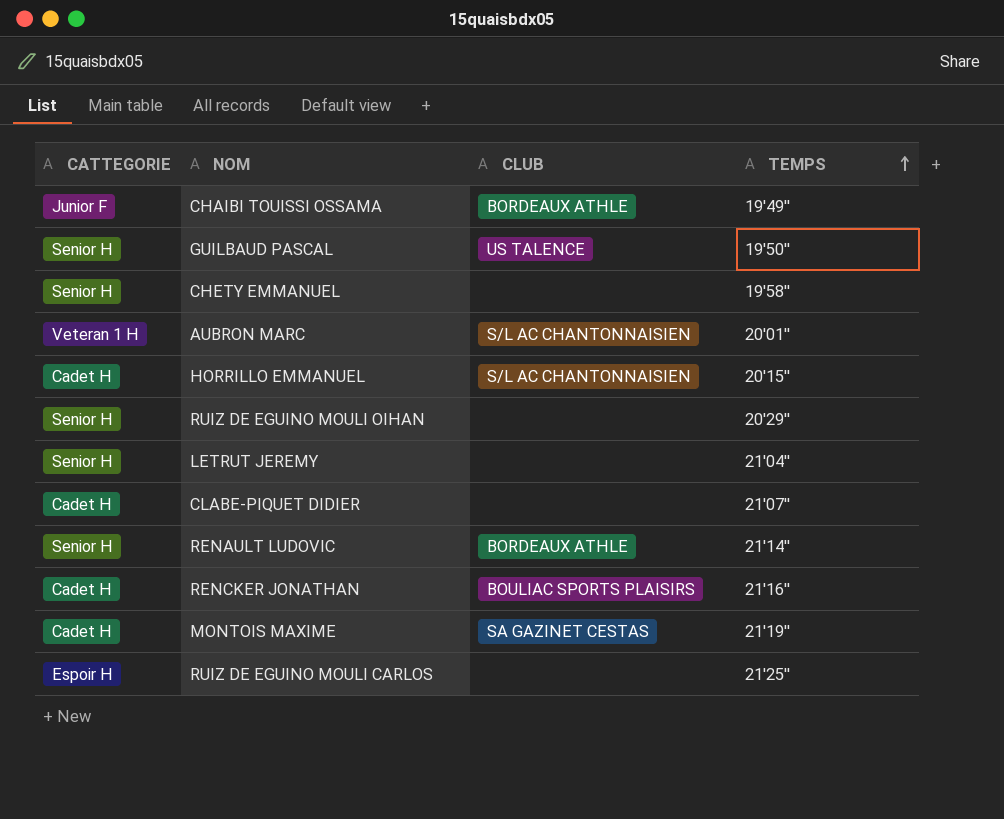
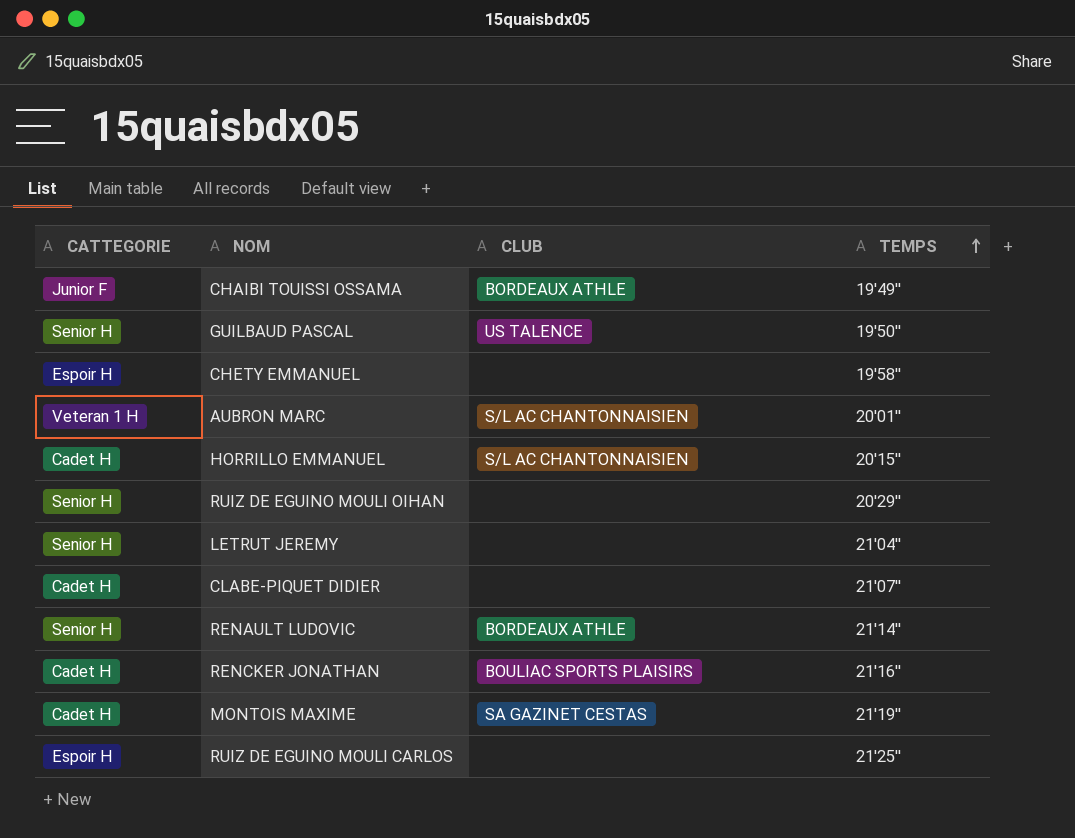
CHETY EMMANUEL | CATTEGORIE: Senior H -> Espoir H

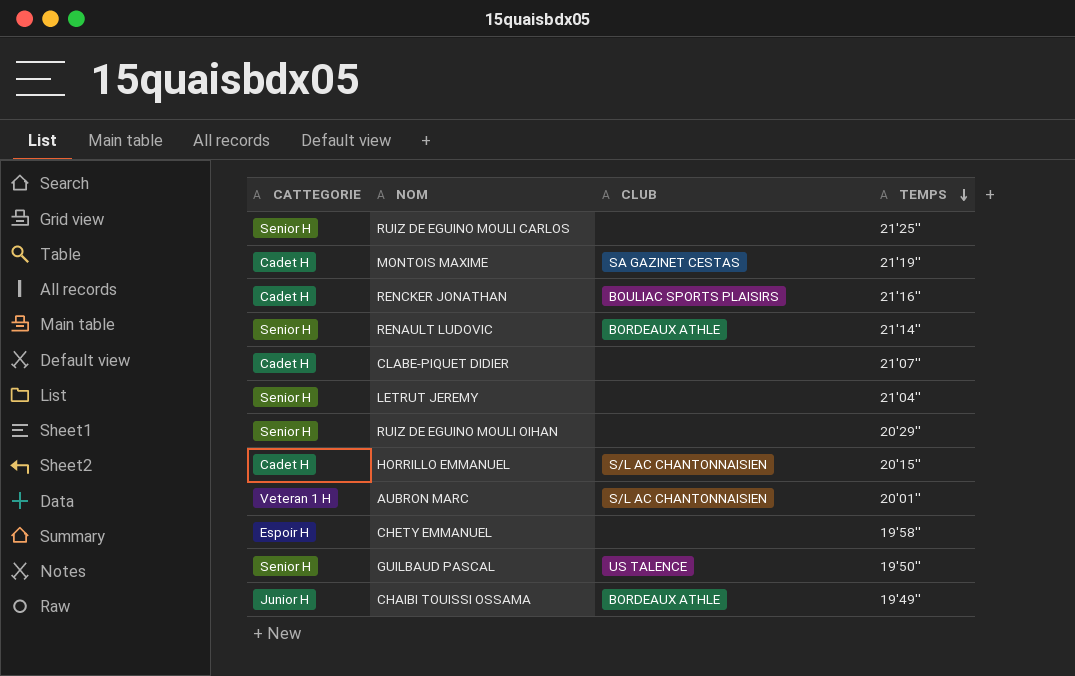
row order: TEMPS ascending -> TEMPS descending
RUIZ DE EGUINO MOULI CARLOS | CATTEGORIE: Espoir H -> Senior H
CHAIBI TOUISSI OSSAMA | CATTEGORIE: Junior F -> Junior H

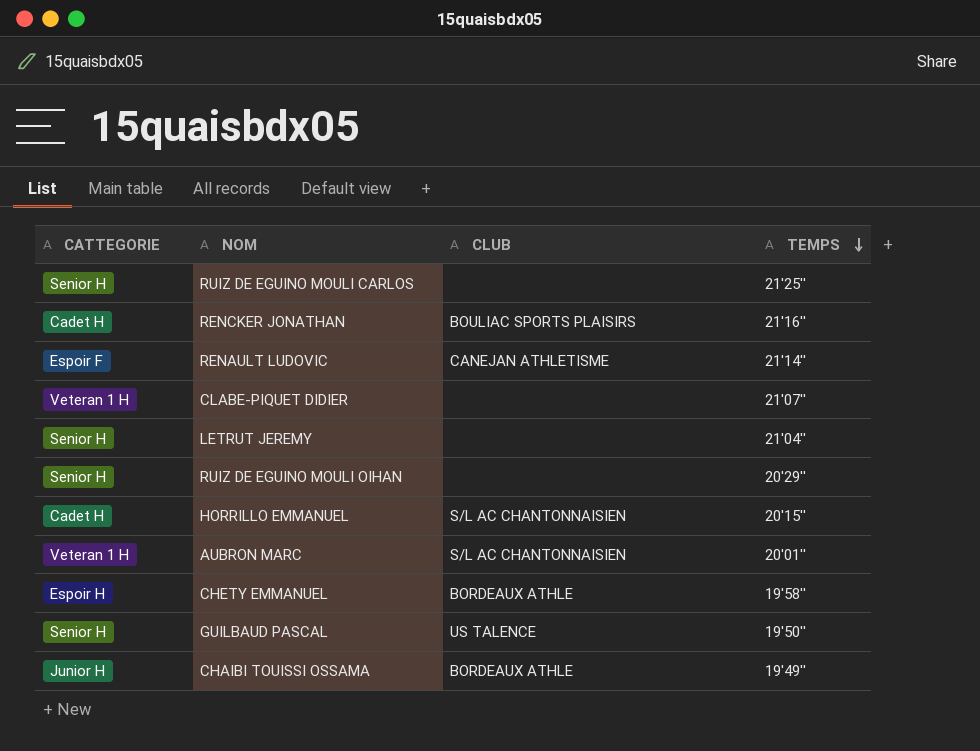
row MONTOIS MAXIME: Cadet H | SA GAZINET CESTAS | 21'19'' -> none
RENAULT LUDOVIC | CATTEGORIE: Senior H -> Espoir F
RENAULT LUDOVIC | CLUB: BORDEAUX ATHLE -> CANEJAN ATHLETISME
CLABE-PIQUET DIDIER | CATTEGORIE: Cadet H -> Veteran 1 H
CHETY EMMANUEL | CLUB: none -> BORDEAUX ATHLE

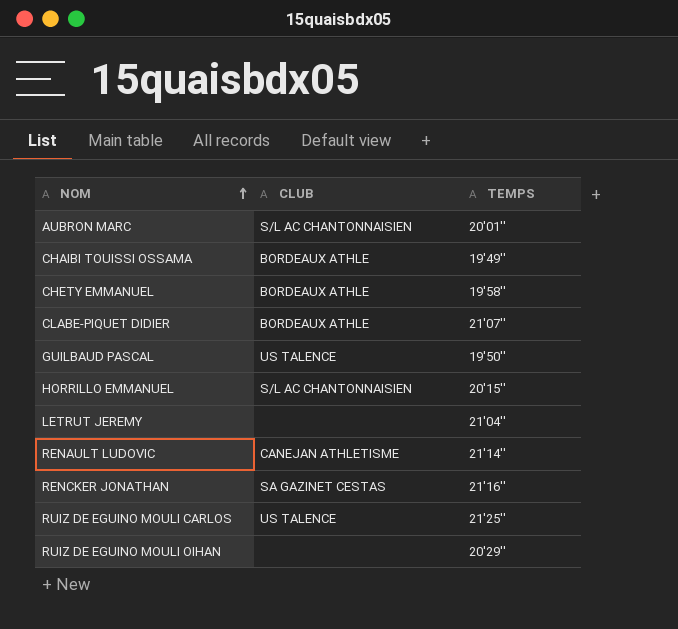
row order: TEMPS descending -> NOM ascending
column CATTEGORIE | position: 1 -> none
CLABE-PIQUET DIDIER | CLUB: none -> BORDEAUX ATHLE
RENCKER JONATHAN | CLUB: BOULIAC SPORTS PLAISIRS -> SA GAZINET CESTAS
RUIZ DE EGUINO MOULI CARLOS | CLUB: none -> US TALENCE

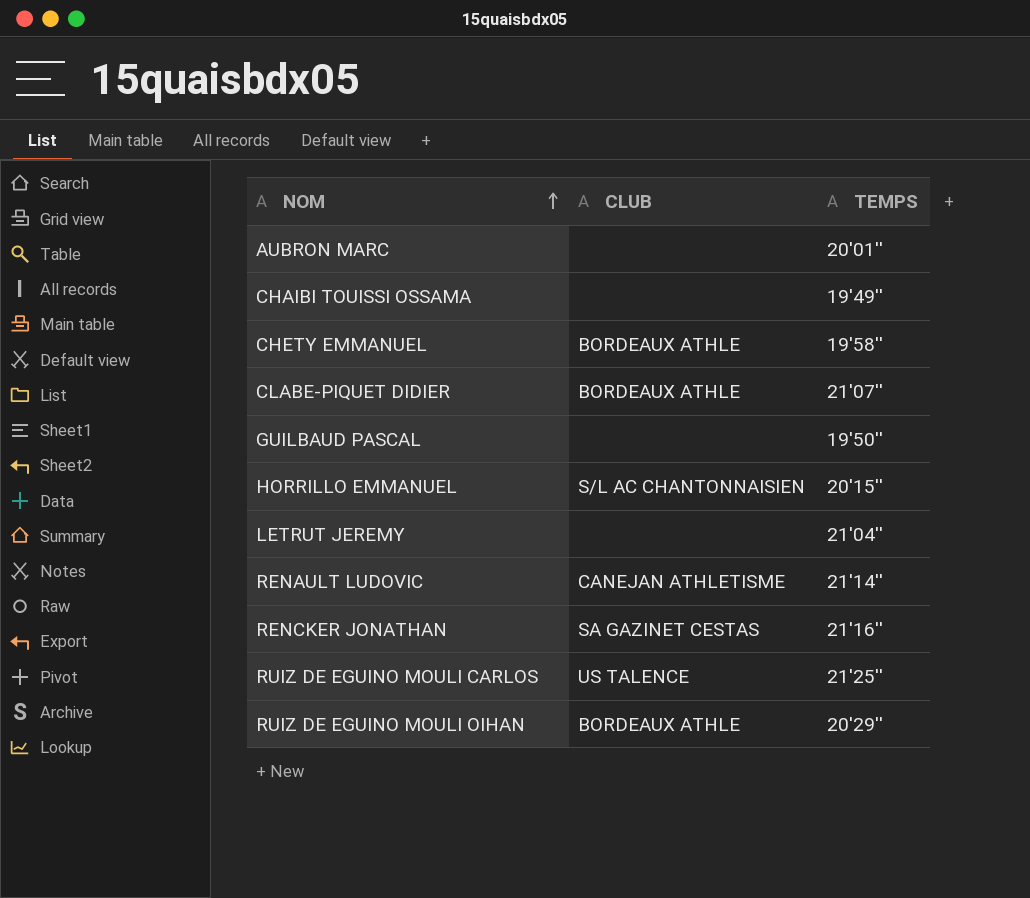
AUBRON MARC | CLUB: S/L AC CHANTONNAISIEN -> none
CHAIBI TOUISSI OSSAMA | CLUB: BORDEAUX ATHLE -> none
GUILBAUD PASCAL | CLUB: US TALENCE -> none
RUIZ DE EGUINO MOULI OIHAN | CLUB: none -> BORDEAUX ATHLE

